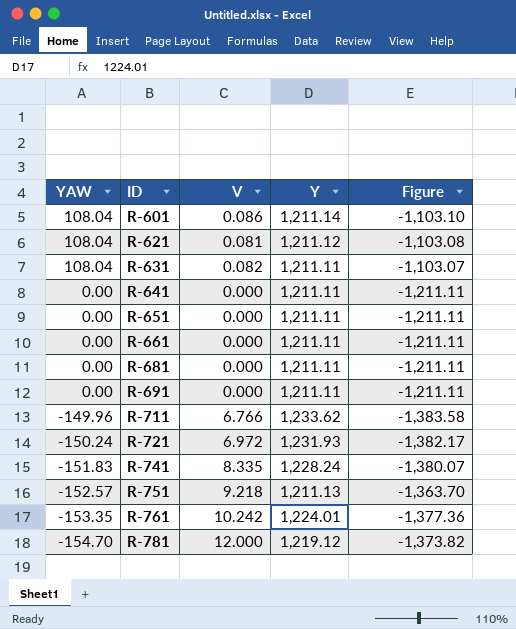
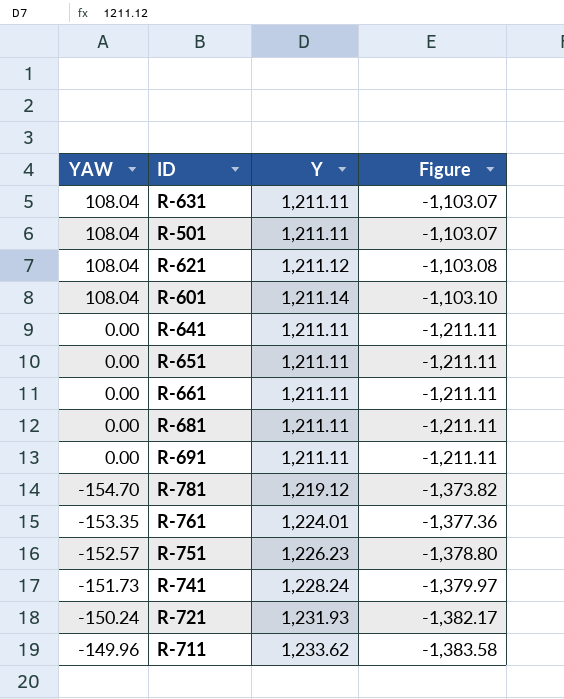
row order: YAW descending -> Figure descending
column V | position: 3 -> none
row R-501: none -> 108.04 | 1,211.11 | -1,103.07
R-751 | Y: 1,211.13 -> 1,226.23
R-751 | Figure: -1,363.70 -> -1,378.80
R-741 | YAW: -151.83 -> -151.73
R-741 | Figure: -1,380.07 -> -1,379.97

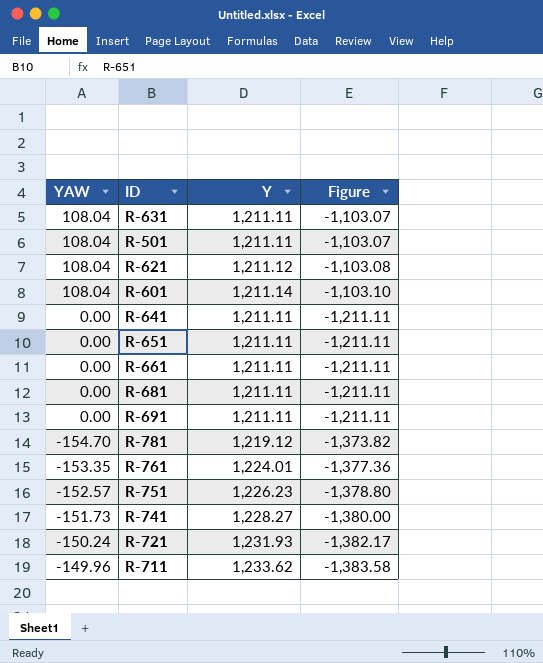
R-741 | Y: 1,228.24 -> 1,228.27
R-741 | Figure: -1,379.97 -> -1,380.00

